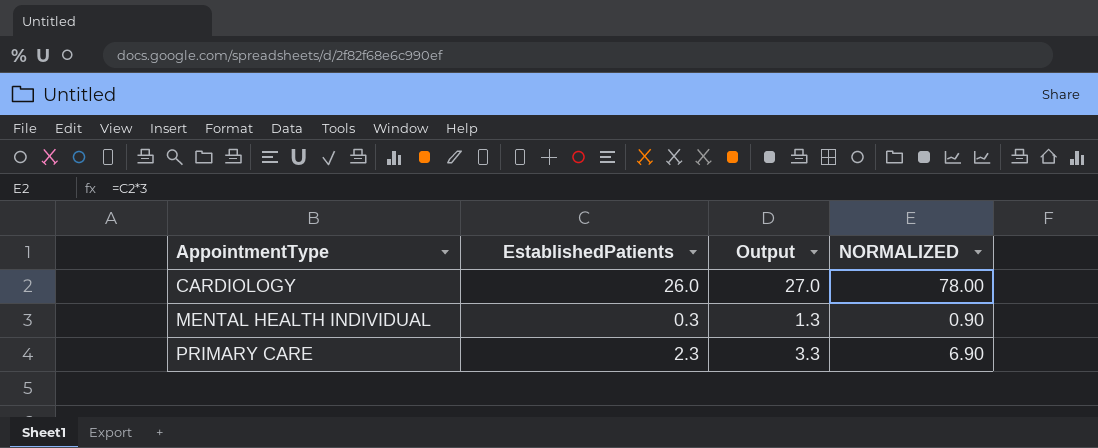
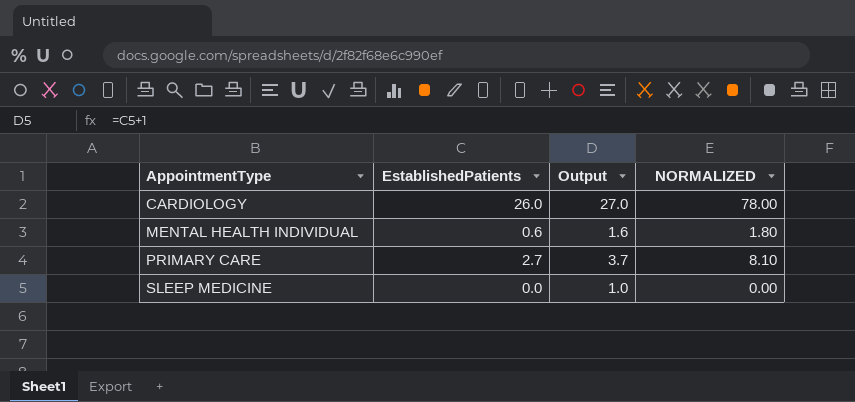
MENTAL HEALTH INDIVIDUAL | EstablishedPatients: 0.3 -> 0.6
MENTAL HEALTH INDIVIDUAL | Output: 1.3 -> 1.6
MENTAL HEALTH INDIVIDUAL | NORMALIZED: 0.90 -> 1.80
PRIMARY CARE | EstablishedPatients: 2.3 -> 2.7
PRIMARY CARE | Output: 3.3 -> 3.7
PRIMARY CARE | NORMALIZED: 6.90 -> 8.10
row SLEEP MEDICINE: none -> 0.0 | 1.0 | 0.00

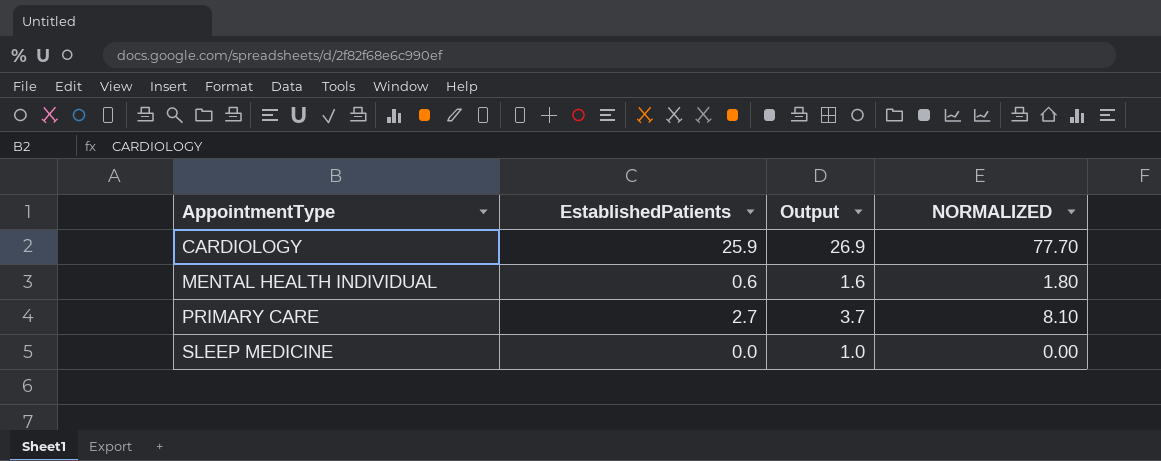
CARDIOLOGY | EstablishedPatients: 26.0 -> 25.9
CARDIOLOGY | Output: 27.0 -> 26.9
CARDIOLOGY | NORMALIZED: 78.00 -> 77.70

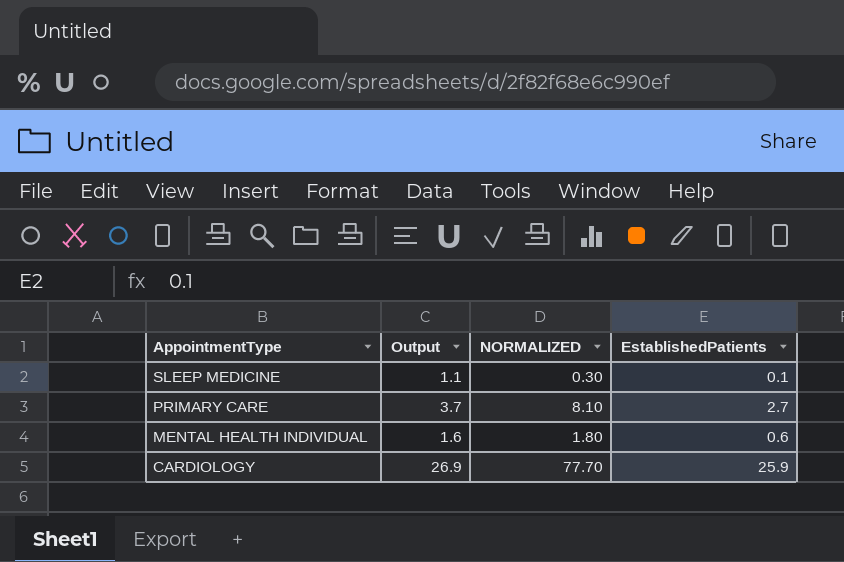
row order: AppointmentType ascending -> AppointmentType descending
column EstablishedPatients | position: 2 -> 4
SLEEP MEDICINE | Output: 1.0 -> 1.1
SLEEP MEDICINE | NORMALIZED: 0.00 -> 0.30
SLEEP MEDICINE | EstablishedPatients: 0.0 -> 0.1

